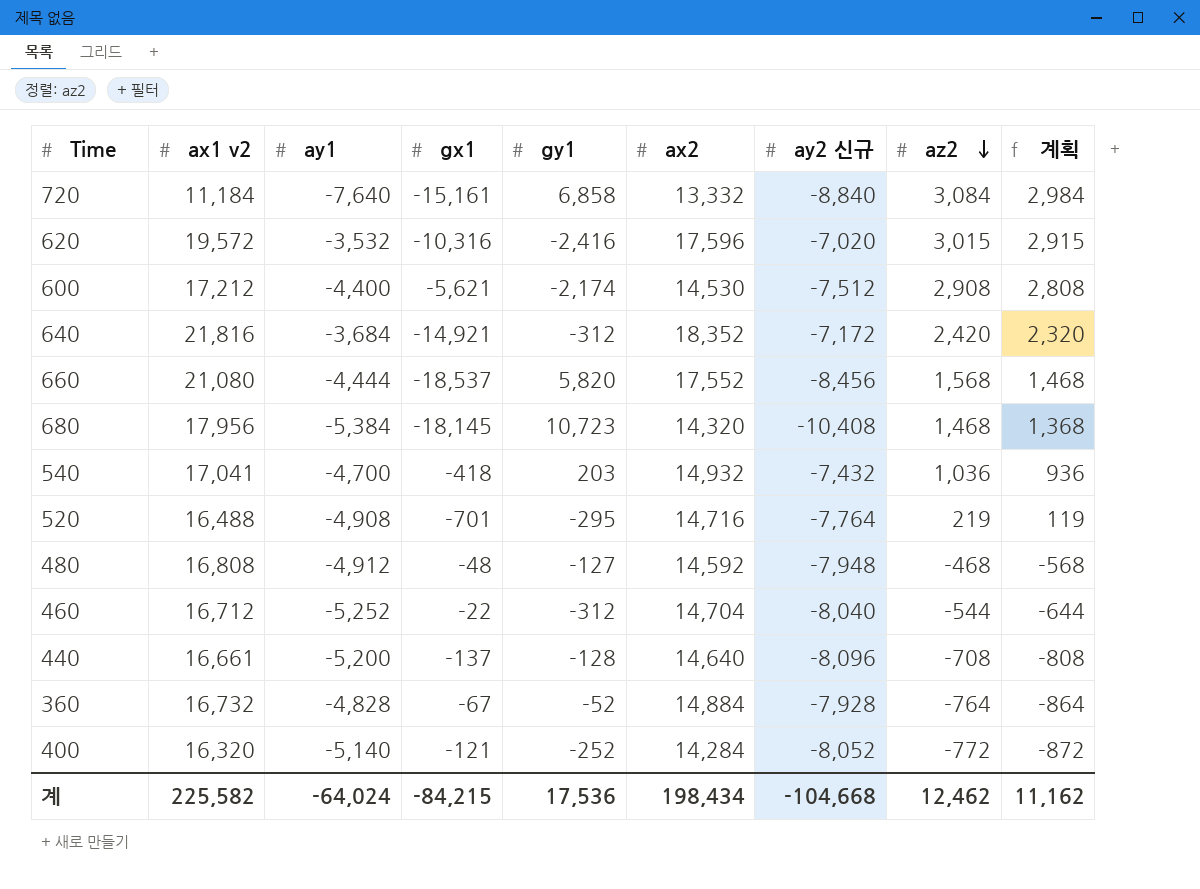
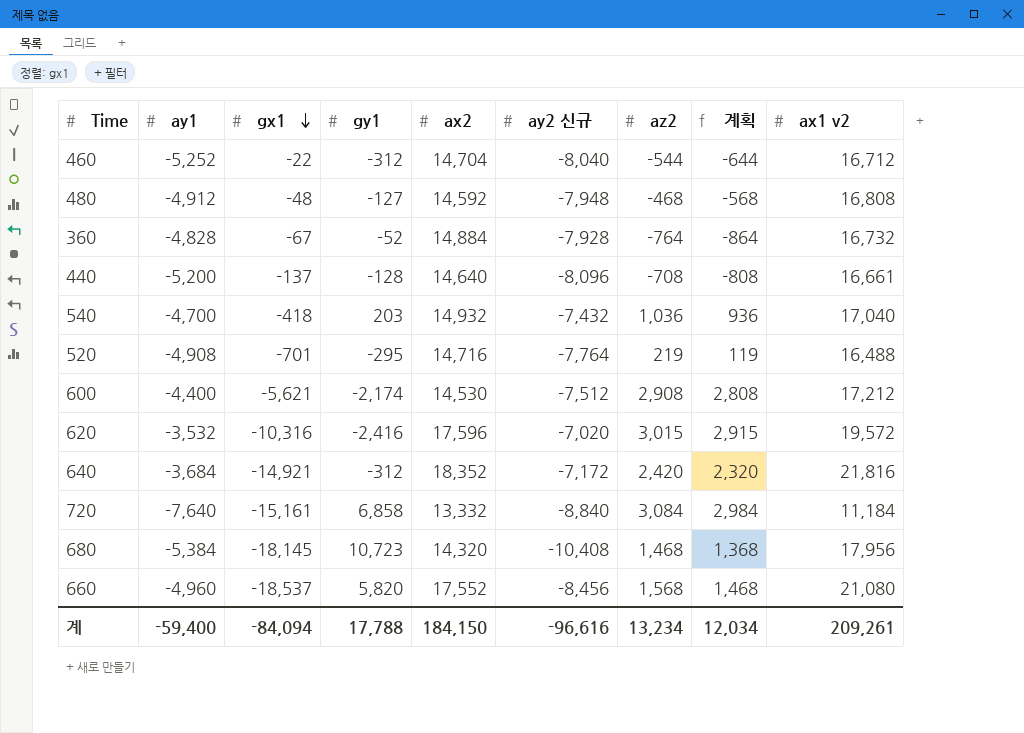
row order: az2 descending -> gx1 descending
column ax1 v2 | position: 2 -> 9
row 400: 16,320 | -5,140 | -121 | -252 | 14,284 | -8,052 | -772 | -872 -> none
540 | ax1 v2: 17,041 -> 17,040
660 | ay1: -4,444 -> -4,960
계 | ay1: -64,024 -> -59,400
계 | gx1: -84,215 -> -84,094
계 | gy1: 17,536 -> 17,788
계 | ax2: 198,434 -> 184,150
계 | ay2 신규: -104,668 -> -96,616
계 | az2: 12,462 -> 13,234
계 | 계획: 11,162 -> 12,034
계 | ax1 v2: 225,582 -> 209,261

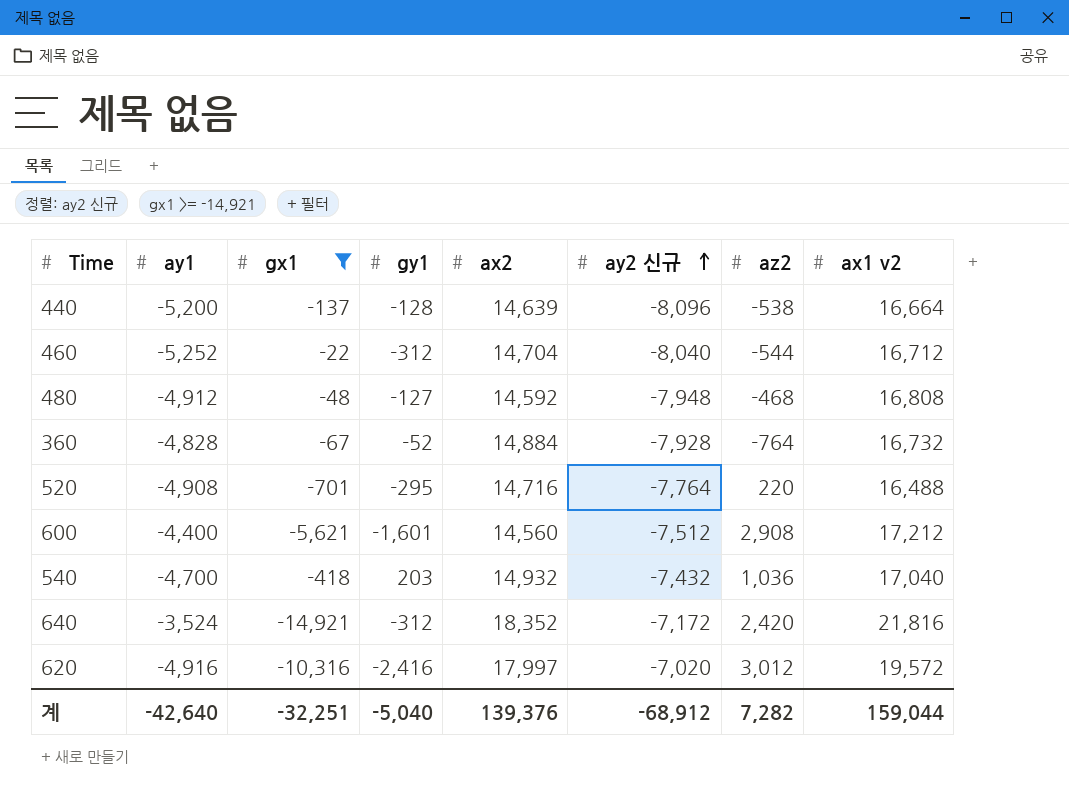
filter: none -> gx1 >= -14,921
row order: gx1 descending -> ay2 신규 ascending
column 계획 | formula: [az2] - 100 -> none
440 | ax2: 14,640 -> 14,639
440 | az2: -708 -> -538
440 | ax1 v2: 16,661 -> 16,664
520 | az2: 219 -> 220
600 | gy1: -2,174 -> -1,601
600 | ax2: 14,530 -> 14,560
640 | ay1: -3,684 -> -3,524
620 | ay1: -3,532 -> -4,916
620 | ax2: 17,596 -> 17,997
620 | az2: 3,015 -> 3,012
계 | ay1: -59,400 -> -42,640
계 | gx1: -84,094 -> -32,251
계 | gy1: 17,788 -> -5,040
계 | ax2: 184,150 -> 139,376
계 | ay2 신규: -96,616 -> -68,912
계 | az2: 13,234 -> 7,282
계 | ax1 v2: 209,261 -> 159,044

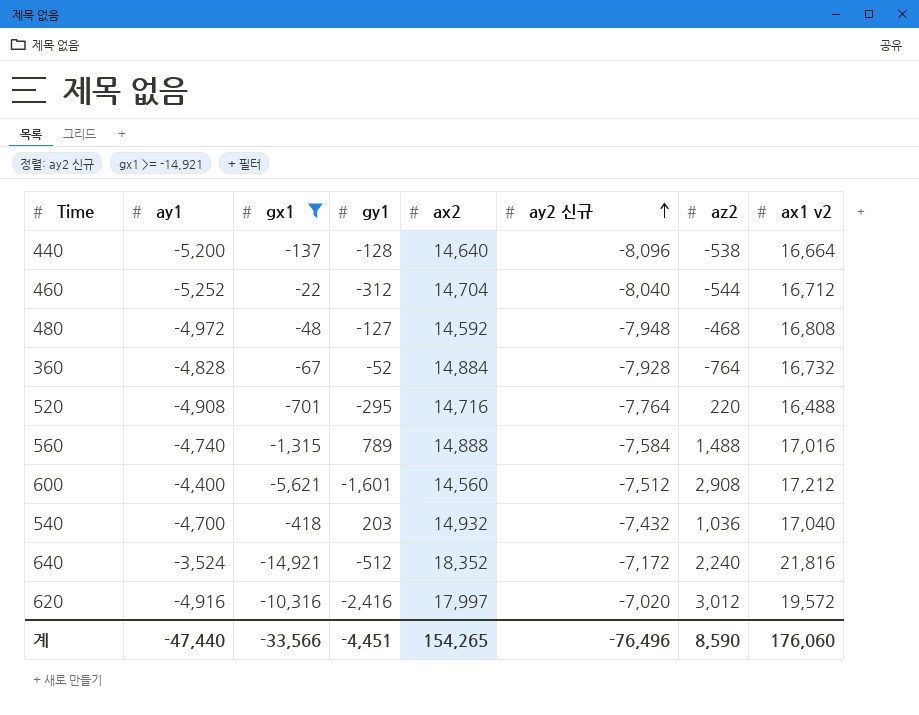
440 | ax2: 14,639 -> 14,640
480 | ay1: -4,912 -> -4,972
row 560: none -> -4,740 | -1,315 | 789 | 14,888 | -7,584 | 1,488 | 17,016
640 | gy1: -312 -> -512
640 | az2: 2,420 -> 2,240
계 | ay1: -42,640 -> -47,440
계 | gx1: -32,251 -> -33,566
계 | gy1: -5,040 -> -4,451
계 | ax2: 139,376 -> 154,265
계 | ay2 신규: -68,912 -> -76,496
계 | az2: 7,282 -> 8,590
계 | ax1 v2: 159,044 -> 176,060

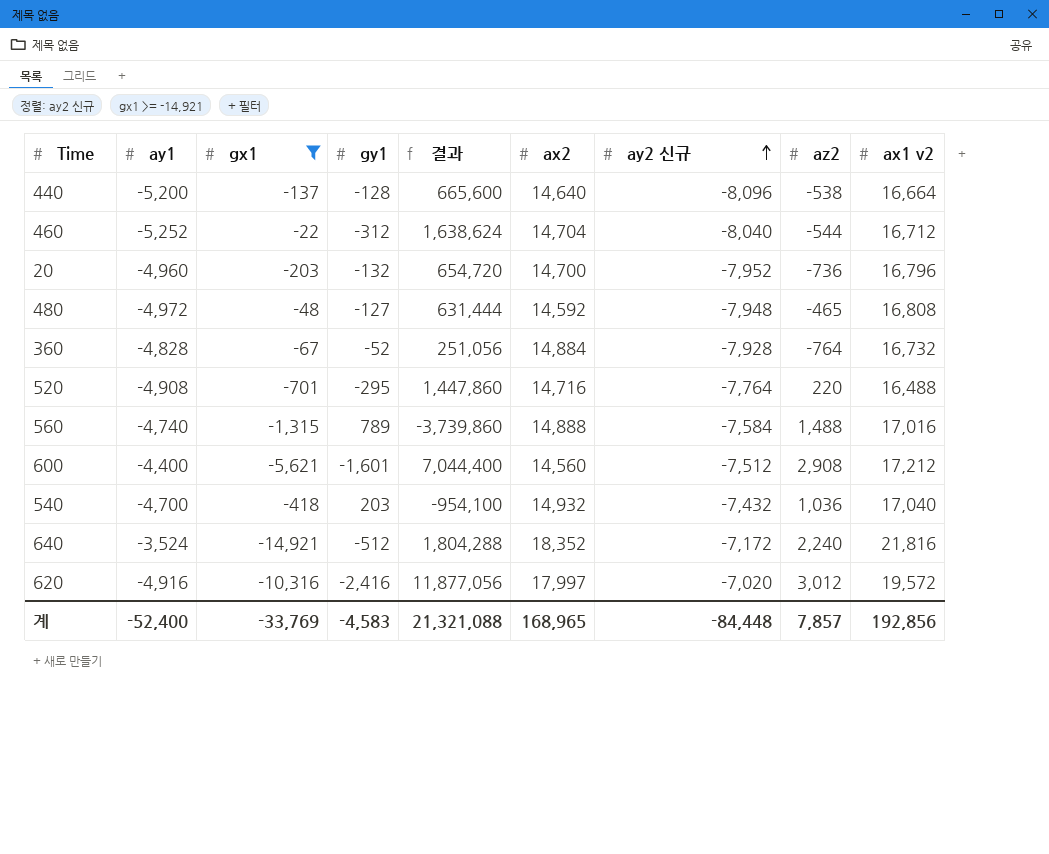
column 결과 | formula: none -> [ay1] * [gy1]
row 20: none -> -4,960 | -203 | -132 | 654,720 | 14,700 | -7,952 | -736 | 16,796
480 | az2: -468 -> -465
계 | ay1: -47,440 -> -52,400
계 | gx1: -33,566 -> -33,769
계 | gy1: -4,451 -> -4,583
계 | ax2: 154,265 -> 168,965
계 | ay2 신규: -76,496 -> -84,448
계 | az2: 8,590 -> 7,857
계 | ax1 v2: 176,060 -> 192,856

